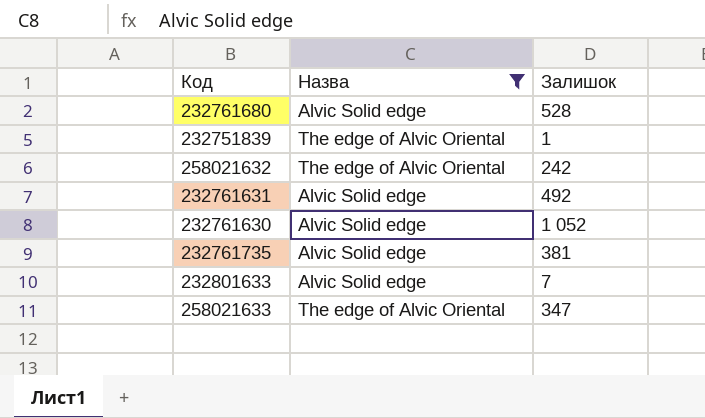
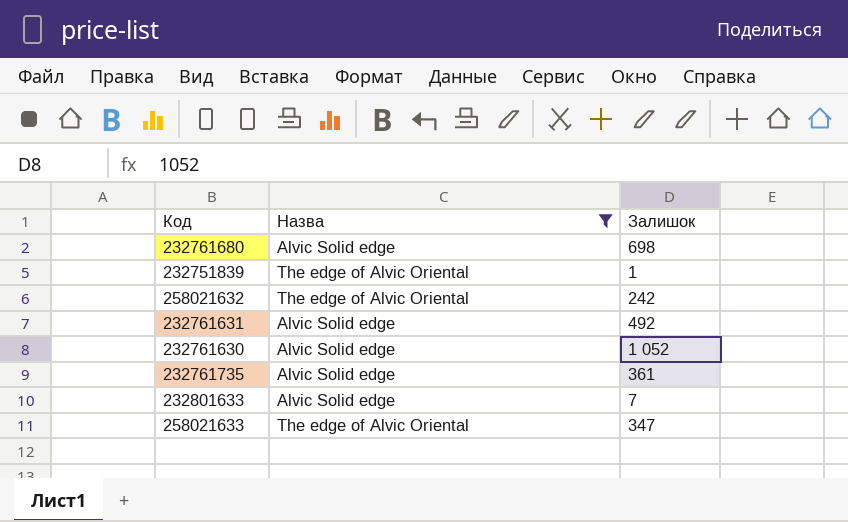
232761680 | Залишок: 528 -> 698
232761735 | Залишок: 381 -> 361

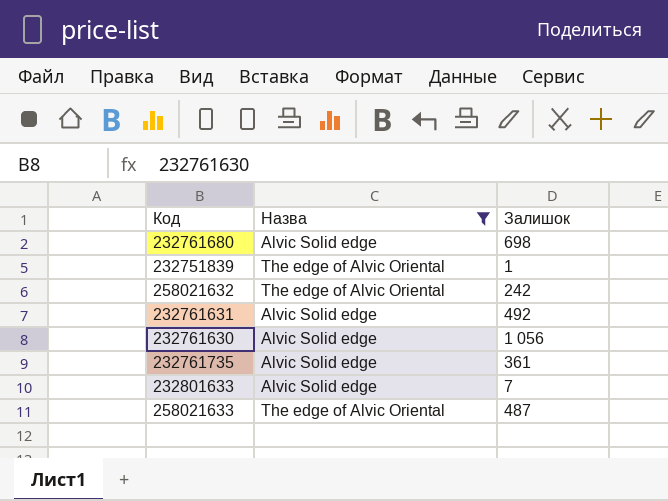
232761630 | Залишок: 1 052 -> 1 056
258021633 | Залишок: 347 -> 487

